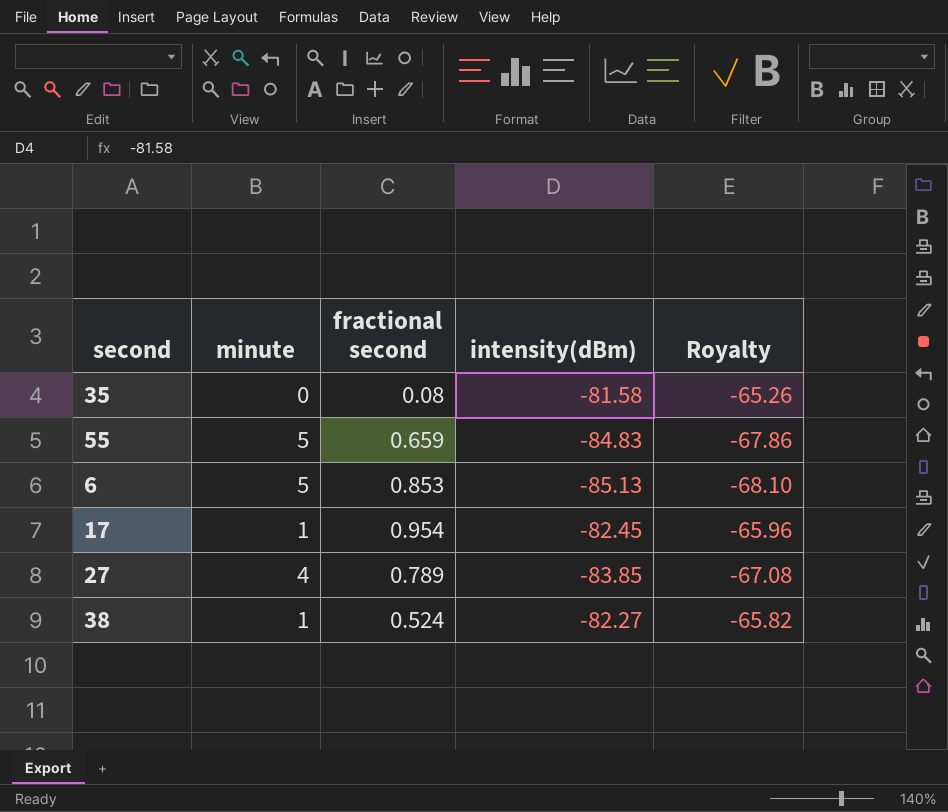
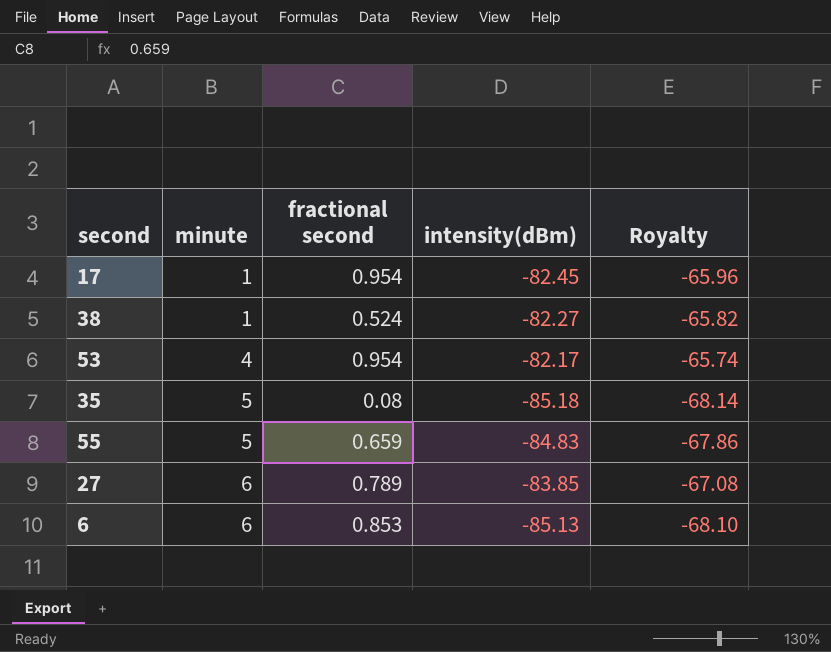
row order: none -> minute ascending
row 53: none -> 4 | 0.954 | -82.17 | -65.74
35 | minute: 0 -> 5
35 | intensity(dBm): -81.58 -> -85.18
35 | Royalty: -65.26 -> -68.14
27 | minute: 4 -> 6
6 | minute: 5 -> 6

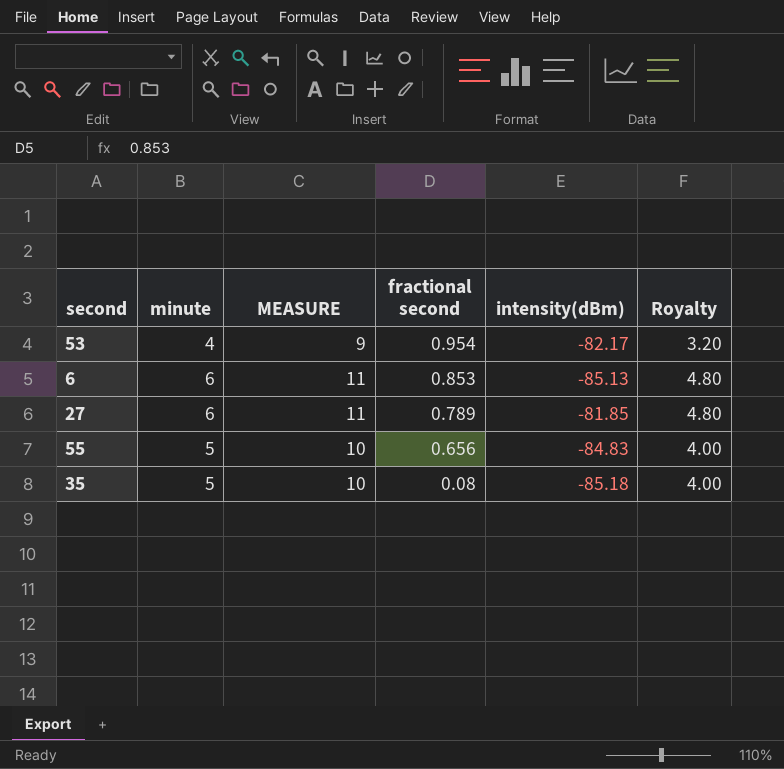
row order: minute ascending -> fractional second descending
column MEASURE | formula: none -> [minute] + 5
column Royalty | formula: [intensity(dBm)] * 0.8 -> [minute] * 0.8
row 17: 1 | 0.954 | -82.45 | -65.96 -> none
row 38: 1 | 0.524 | -82.27 | -65.82 -> none
27 | intensity(dBm): -83.85 -> -81.85
55 | fractional second: 0.659 -> 0.656

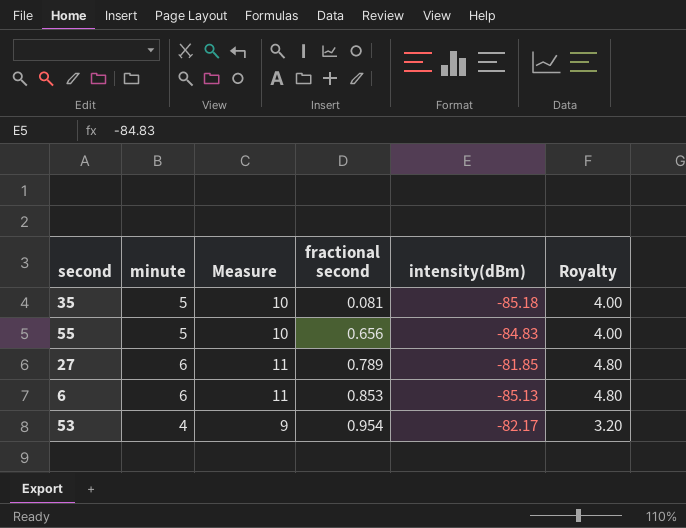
row order: fractional second descending -> fractional second ascending
column name: MEASURE -> Measure
35 | fractional second: 0.08 -> 0.081

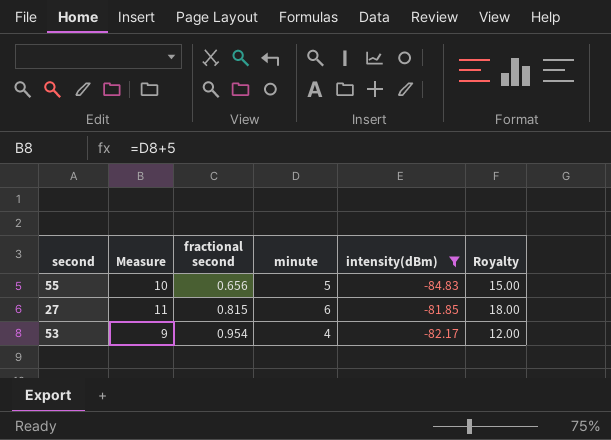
filter: none -> intensity(dBm) >= -84.83
column minute | position: 2 -> 4
column Royalty | formula: [minute] * 0.8 -> [minute] * 3
27 | fractional second: 0.789 -> 0.815

